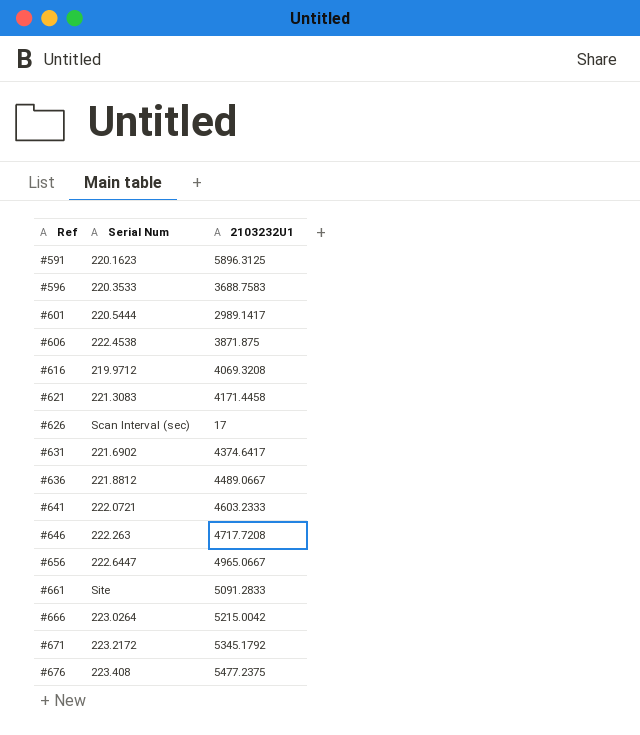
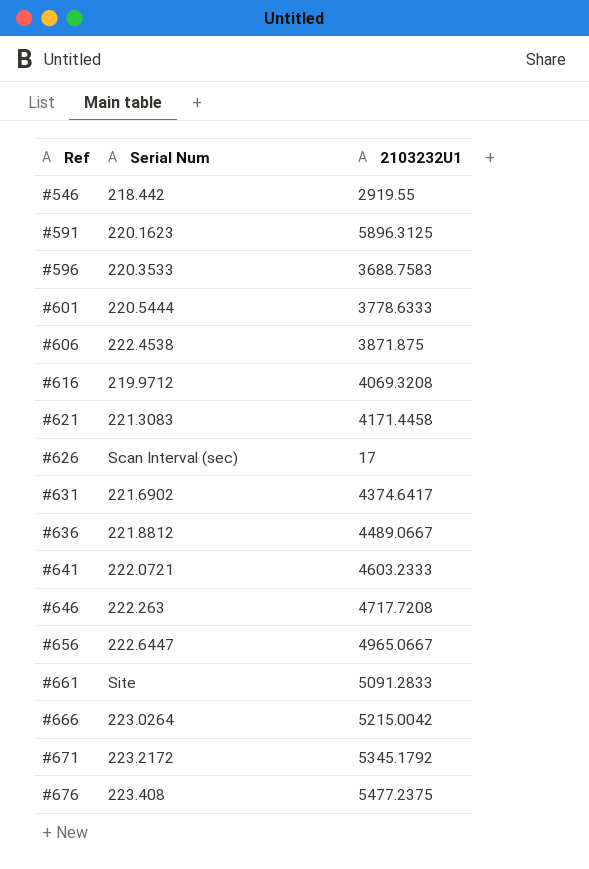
row #546: none -> 218.442 | 2919.55
#601 | 2103232U1: 2989.1417 -> 3778.6333

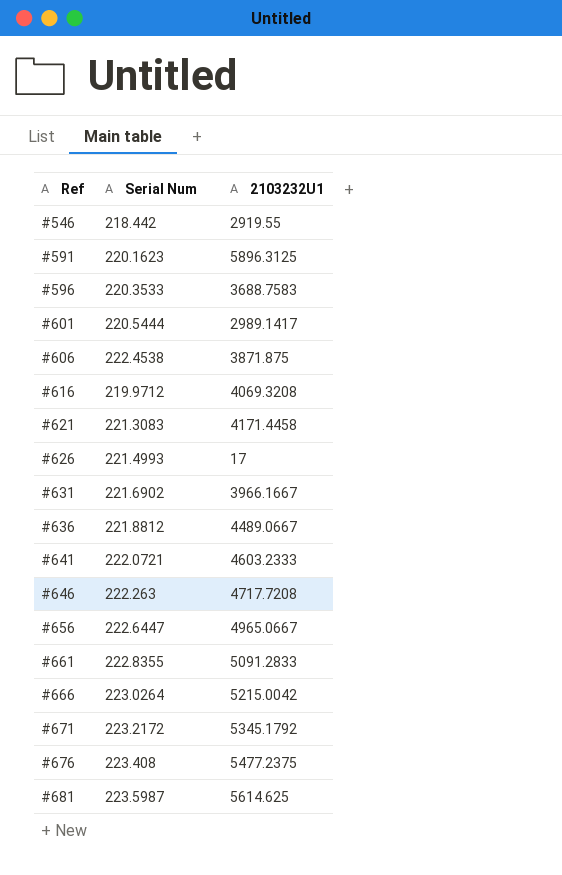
#601 | 2103232U1: 3778.6333 -> 2989.1417
#626 | Serial Num: Scan Interval (sec) -> 221.4993
#631 | 2103232U1: 4374.6417 -> 3966.1667
#661 | Serial Num: Site -> 222.8355
row #681: none -> 223.5987 | 5614.625

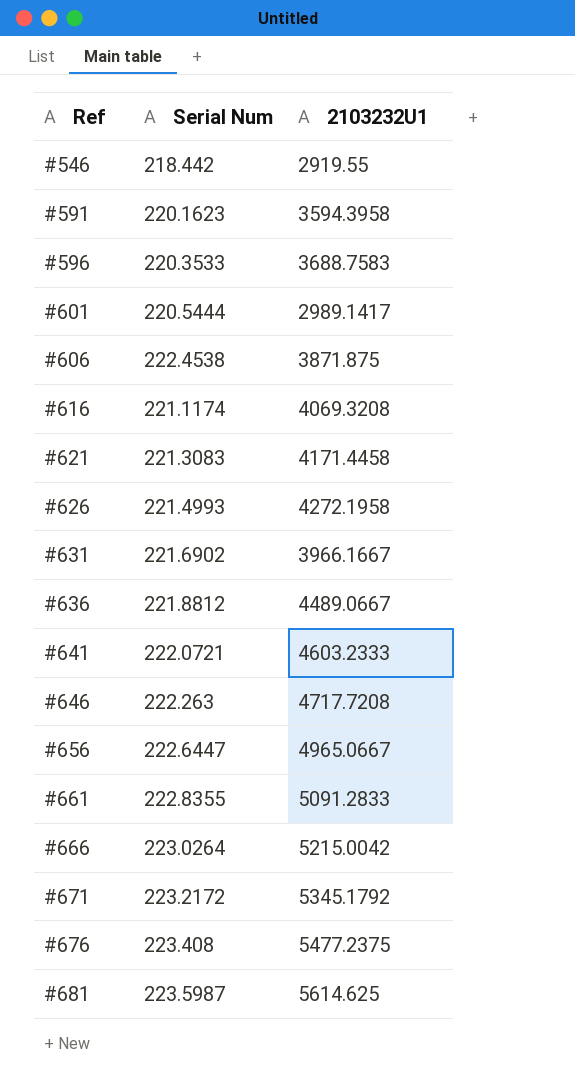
#591 | 2103232U1: 5896.3125 -> 3594.3958
#616 | Serial Num: 219.9712 -> 221.1174
#626 | 2103232U1: 17 -> 4272.1958

